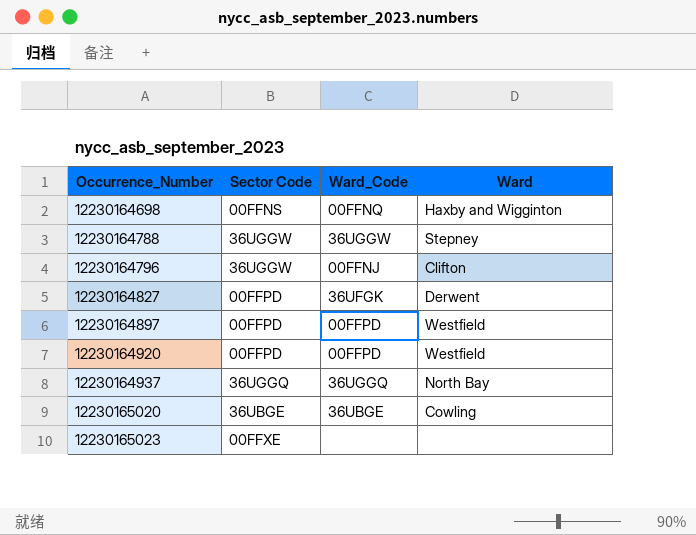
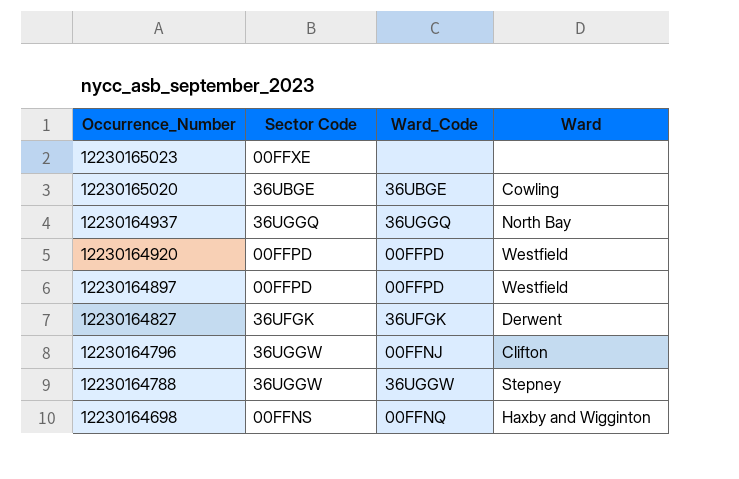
row order: Occurrence_Number ascending -> Occurrence_Number descending
12230164827 | Sector Code: 00FFPD -> 36UFGK

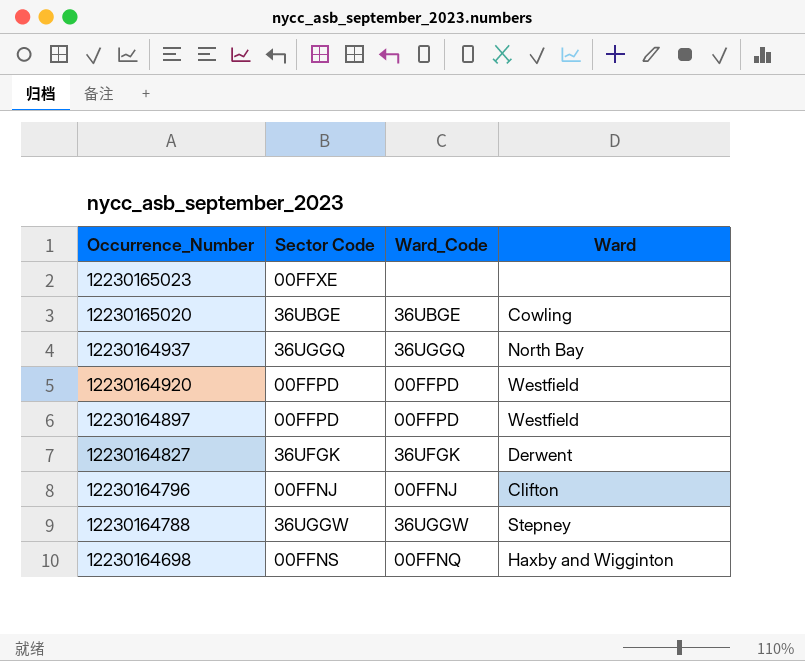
12230164796 | Sector Code: 36UGGW -> 00FFNJ

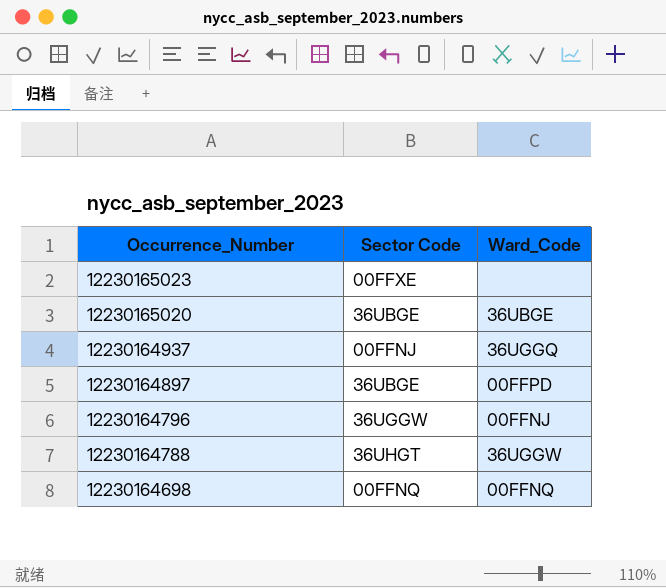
column Ward | position: 4 -> none
row 12230164920: 00FFPD | 00FFPD | Westfield -> none
row 12230164827: 36UFGK | 36UFGK | Derwent -> none
12230164937 | Sector Code: 36UGGQ -> 00FFNJ
12230164897 | Sector Code: 00FFPD -> 36UBGE
12230164796 | Sector Code: 00FFNJ -> 36UGGW
12230164788 | Sector Code: 36UGGW -> 36UHGT
12230164698 | Sector Code: 00FFNS -> 00FFNQ

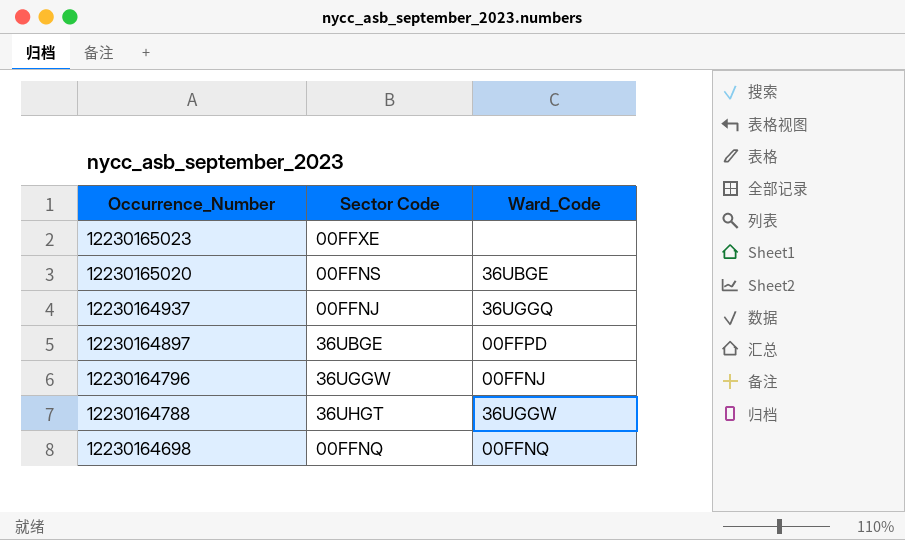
12230165020 | Sector Code: 36UBGE -> 00FFNS

